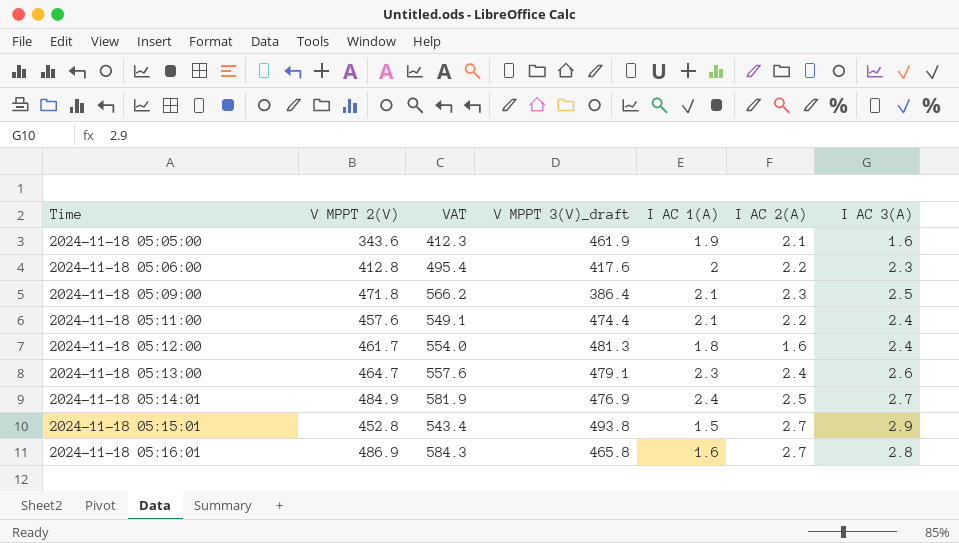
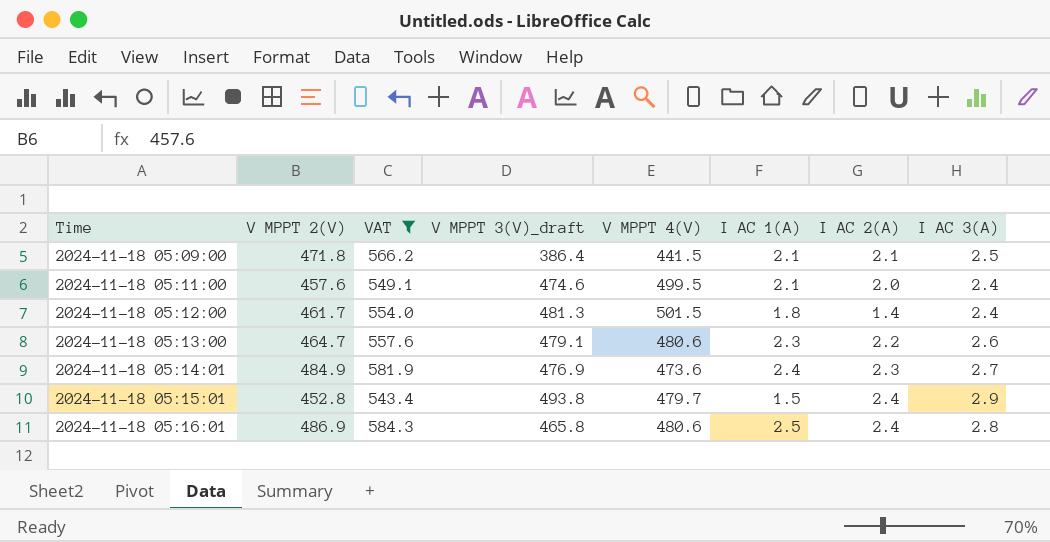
filter: none -> VAT >= 543.4
column V MPPT 4(V) | position: none -> 5
2024-11-18 05:09:00 | I AC 2(A): 2.3 -> 2.1
2024-11-18 05:11:00 | V MPPT 3(V)_draft: 474.4 -> 474.6
2024-11-18 05:11:00 | I AC 2(A): 2.2 -> 2.0
2024-11-18 05:12:00 | I AC 2(A): 1.6 -> 1.4
2024-11-18 05:13:00 | I AC 2(A): 2.4 -> 2.2
2024-11-18 05:14:01 | I AC 2(A): 2.5 -> 2.3
2024-11-18 05:15:01 | I AC 2(A): 2.7 -> 2.4
2024-11-18 05:16:01 | I AC 1(A): 1.6 -> 2.5
2024-11-18 05:16:01 | I AC 2(A): 2.7 -> 2.4

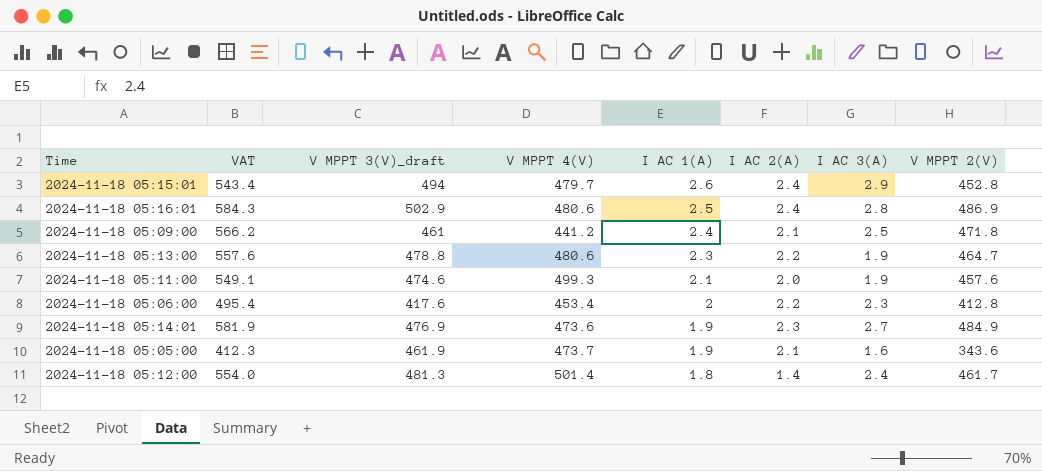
filter: VAT >= 543.4 -> none
row order: Time ascending -> I AC 1(A) descending
column V MPPT 2(V) | position: 2 -> 8
2024-11-18 05:15:01 | V MPPT 3(V)_draft: 493.8 -> 494
2024-11-18 05:15:01 | I AC 1(A): 1.5 -> 2.6
2024-11-18 05:16:01 | V MPPT 3(V)_draft: 465.8 -> 502.9
2024-11-18 05:09:00 | V MPPT 3(V)_draft: 386.4 -> 461
2024-11-18 05:09:00 | V MPPT 4(V): 441.5 -> 441.2
2024-11-18 05:09:00 | I AC 1(A): 2.1 -> 2.4
2024-11-18 05:13:00 | V MPPT 3(V)_draft: 479.1 -> 478.8
2024-11-18 05:13:00 | I AC 3(A): 2.6 -> 1.9
2024-11-18 05:11:00 | V MPPT 4(V): 499.5 -> 499.3
2024-11-18 05:11:00 | I AC 3(A): 2.4 -> 1.9
2024-11-18 05:14:01 | I AC 1(A): 2.4 -> 1.9
2024-11-18 05:12:00 | V MPPT 4(V): 501.5 -> 501.4

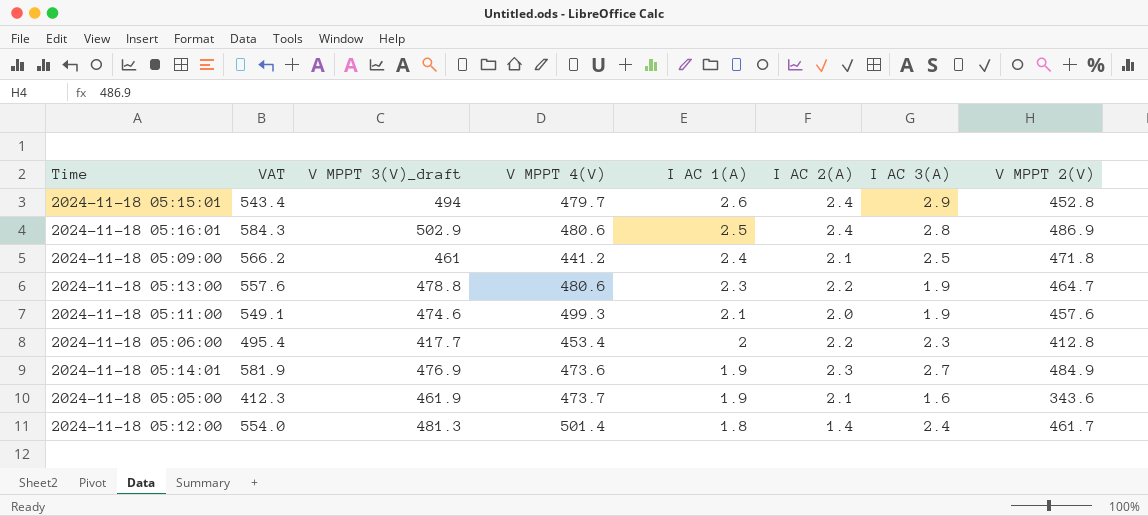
2024-11-18 05:06:00 | V MPPT 3(V)_draft: 417.6 -> 417.7

